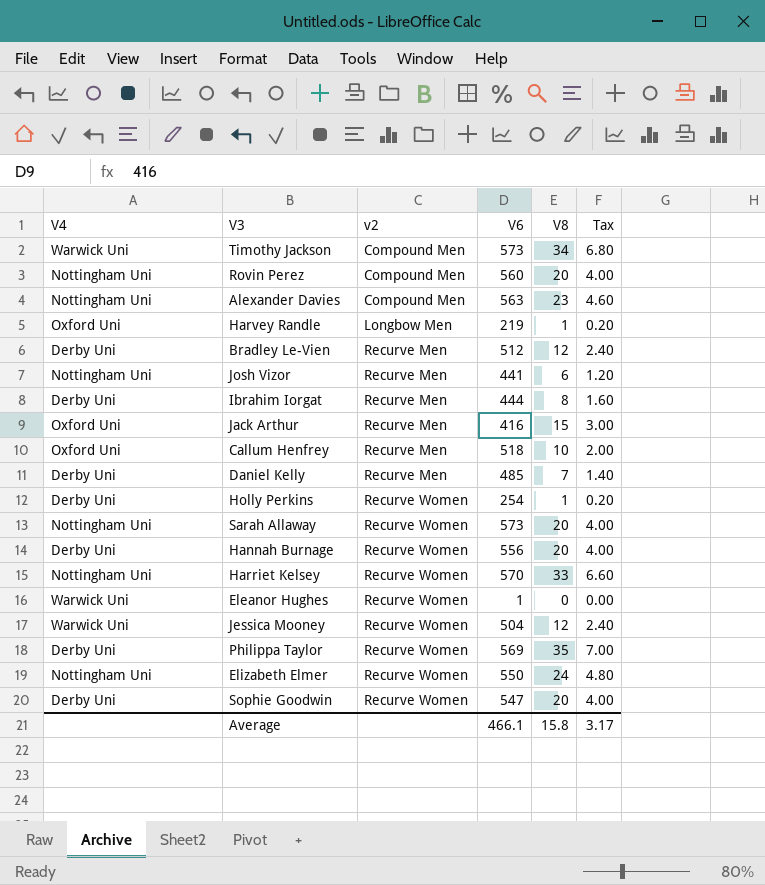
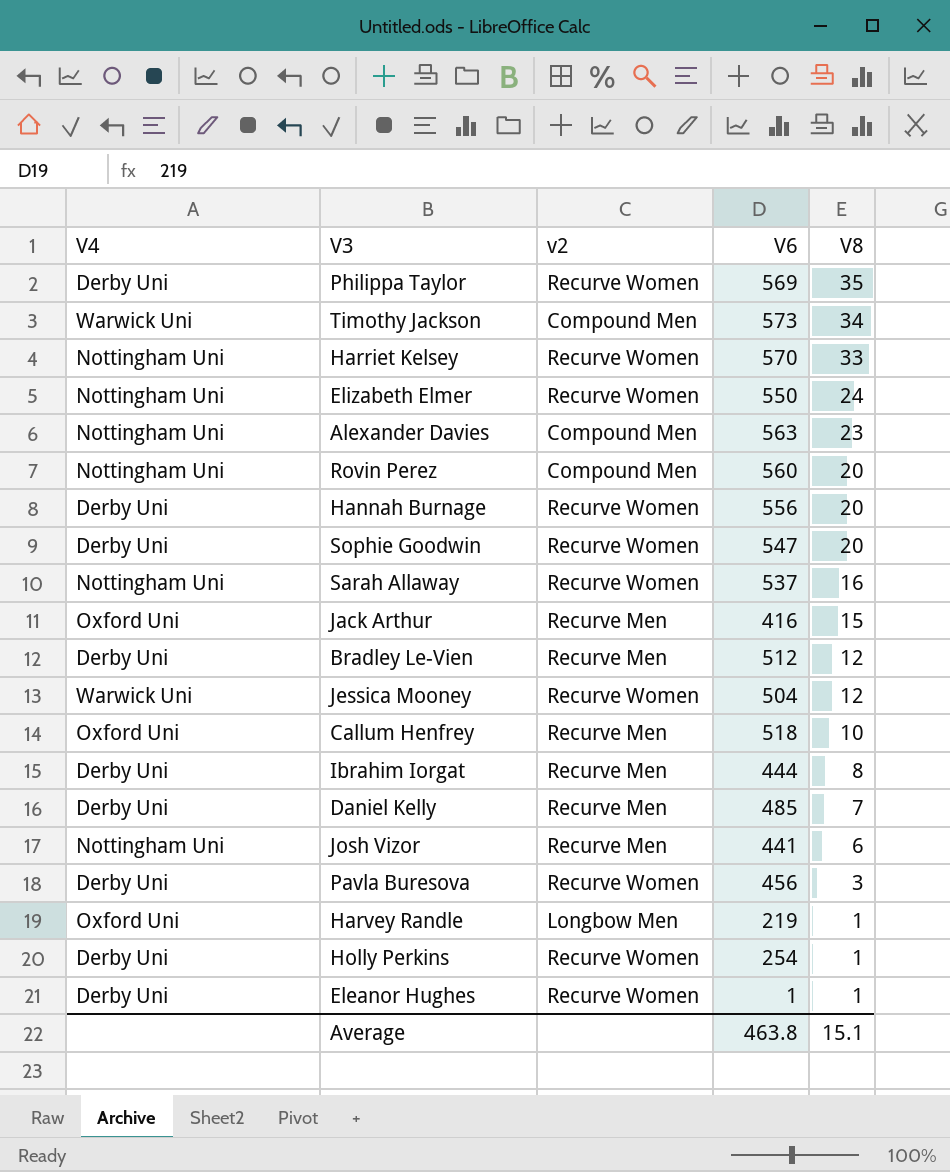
row order: v2 ascending -> V8 descending
column Tax | formula: [V8] * 0.2 -> none
Sarah Allaway | V6: 573 -> 537
Sarah Allaway | V8: 20 -> 16
row Pavla Buresova: none -> Derby Uni | Recurve Women | 456 | 3
Eleanor Hughes | V4: Warwick Uni -> Derby Uni
Eleanor Hughes | V8: 0 -> 1
Average | V6: 466.1 -> 463.8
Average | V8: 15.8 -> 15.1

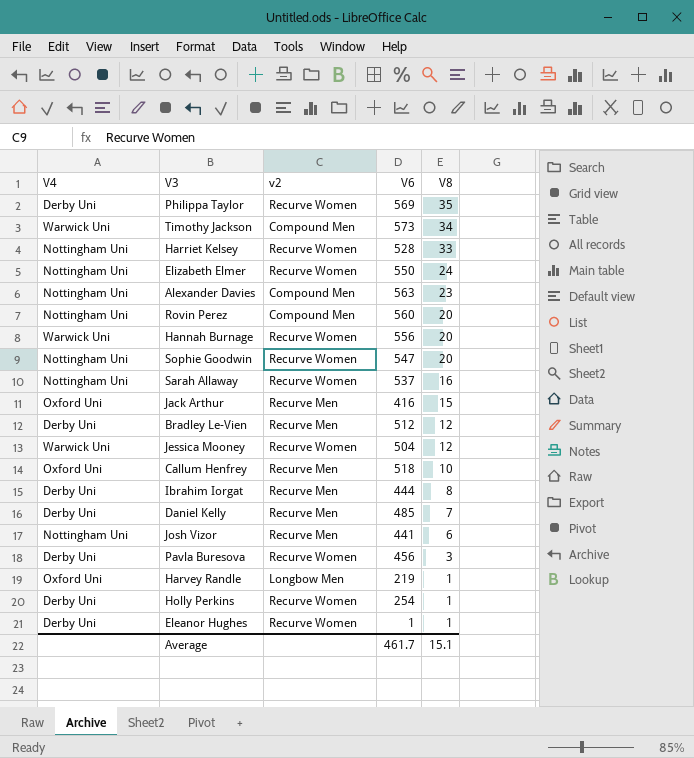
Harriet Kelsey | V6: 570 -> 528
Hannah Burnage | V4: Derby Uni -> Warwick Uni
Sophie Goodwin | V4: Derby Uni -> Nottingham Uni
Average | V6: 463.8 -> 461.7

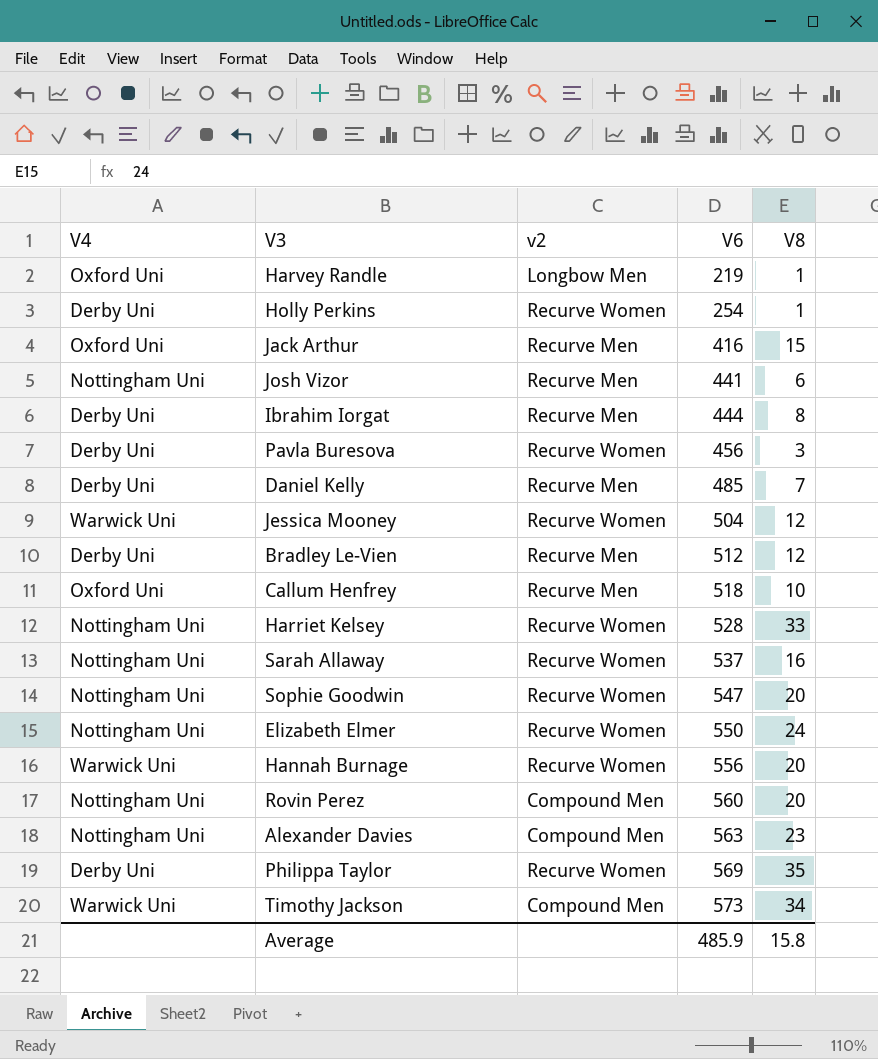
row order: V8 descending -> V6 ascending
row Eleanor Hughes: Derby Uni | Recurve Women | 1 | 1 -> none
Average | V6: 461.7 -> 485.9
Average | V8: 15.1 -> 15.8

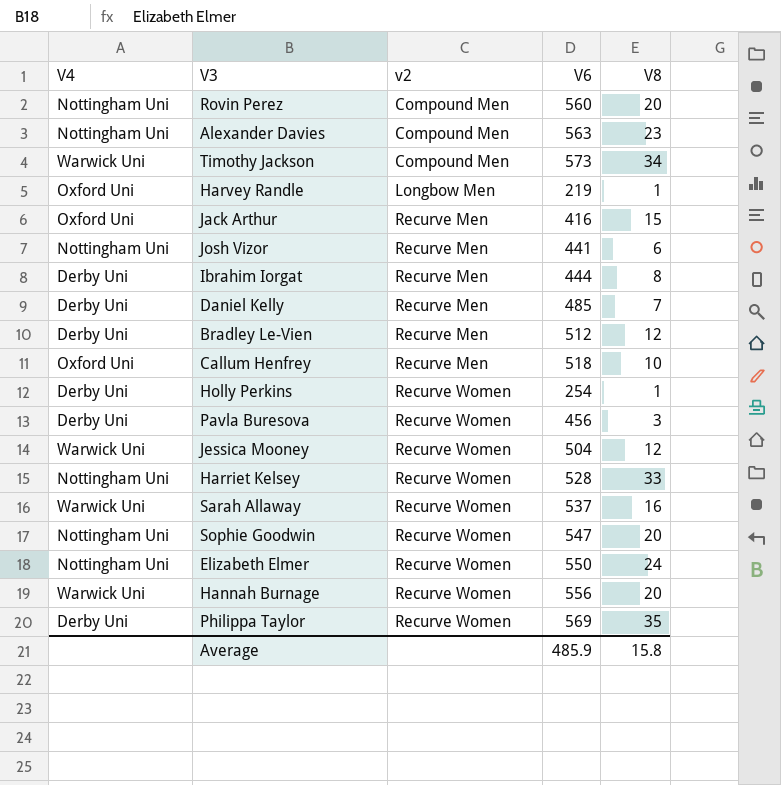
row order: V6 ascending -> v2 ascending
Sarah Allaway | V4: Nottingham Uni -> Warwick Uni

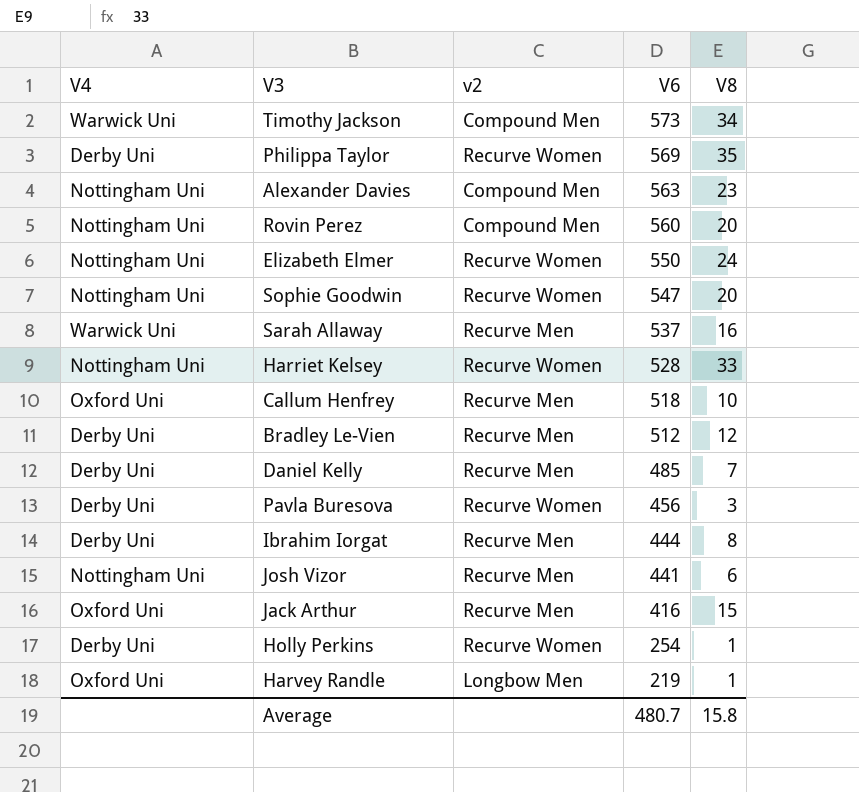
row order: v2 ascending -> V6 descending
row Jessica Mooney: Warwick Uni | Recurve Women | 504 | 12 -> none
row Hannah Burnage: Warwick Uni | Recurve Women | 556 | 20 -> none
Sarah Allaway | v2: Recurve Women -> Recurve Men
Average | V6: 485.9 -> 480.7

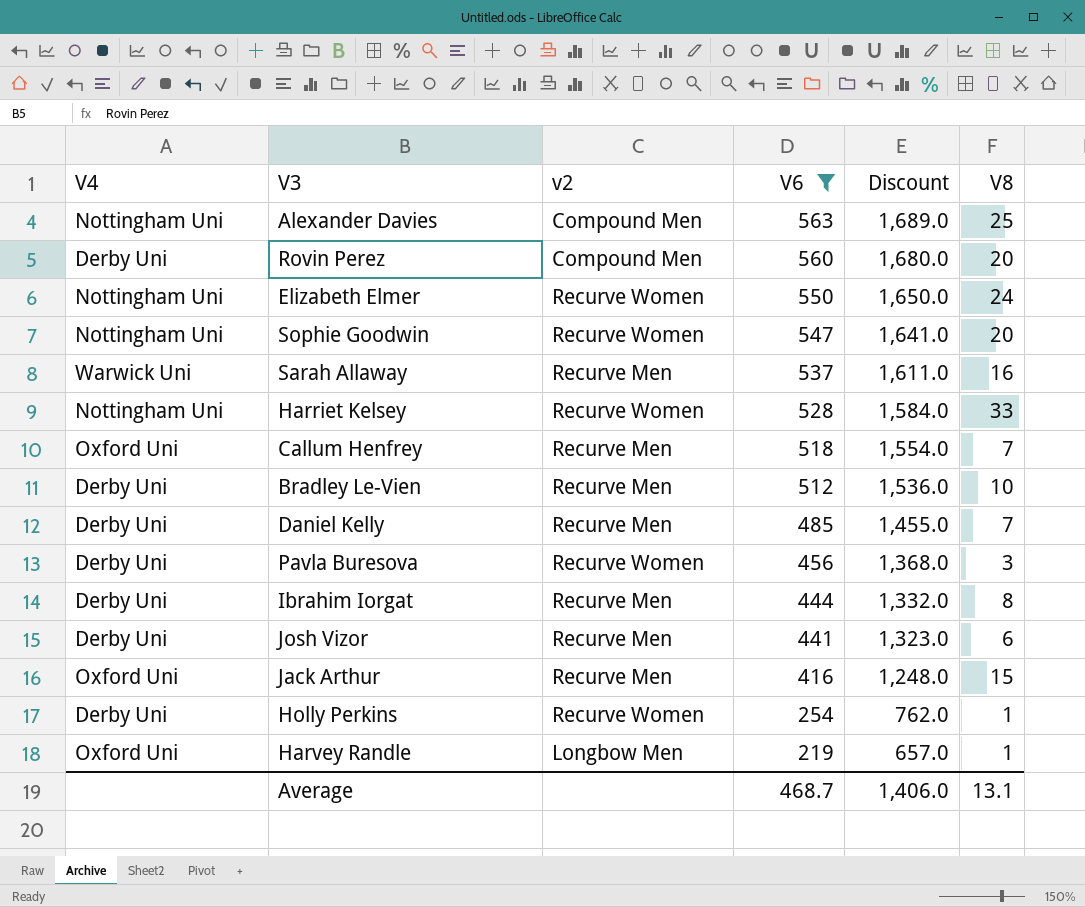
filter: none -> V6 <= 563
column Discount | formula: none -> [V6] * 3
Alexander Davies | V8: 23 -> 25
Rovin Perez | V4: Nottingham Uni -> Derby Uni
Callum Henfrey | V8: 10 -> 7
Bradley Le-Vien | V8: 12 -> 10
Josh Vizor | V4: Nottingham Uni -> Derby Uni
Average | V6: 480.7 -> 468.7
Average | V8: 15.8 -> 13.1

